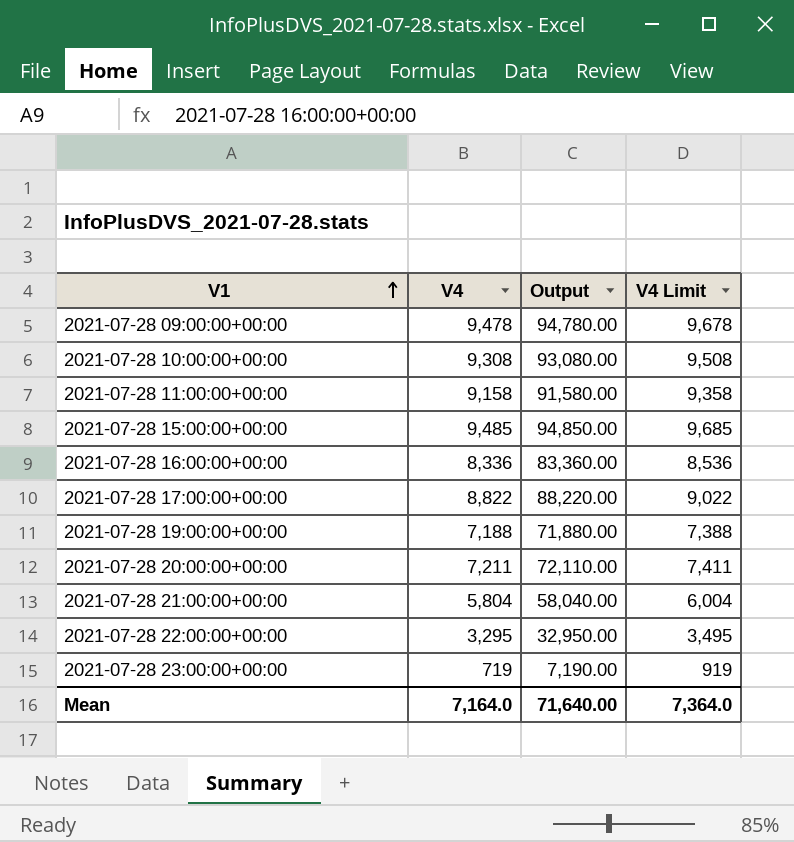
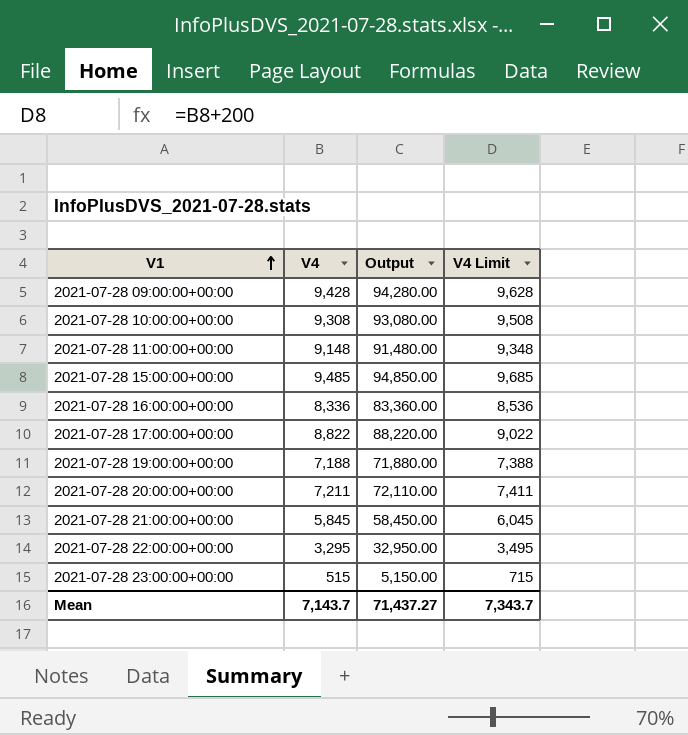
2021-07-28 09:00:00+00:00 | V4: 9,478 -> 9,428
2021-07-28 09:00:00+00:00 | Output: 94,780.00 -> 94,280.00
2021-07-28 09:00:00+00:00 | V4 Limit: 9,678 -> 9,628
2021-07-28 11:00:00+00:00 | V4: 9,158 -> 9,148
2021-07-28 11:00:00+00:00 | Output: 91,580.00 -> 91,480.00
2021-07-28 11:00:00+00:00 | V4 Limit: 9,358 -> 9,348
2021-07-28 21:00:00+00:00 | V4: 5,804 -> 5,845
2021-07-28 21:00:00+00:00 | Output: 58,040.00 -> 58,450.00
2021-07-28 21:00:00+00:00 | V4 Limit: 6,004 -> 6,045
2021-07-28 23:00:00+00:00 | V4: 719 -> 515
2021-07-28 23:00:00+00:00 | Output: 7,190.00 -> 5,150.00
2021-07-28 23:00:00+00:00 | V4 Limit: 919 -> 715
Mean | V4: 7,164.0 -> 7,143.7
Mean | Output: 71,640.00 -> 71,437.27
Mean | V4 Limit: 7,364.0 -> 7,343.7

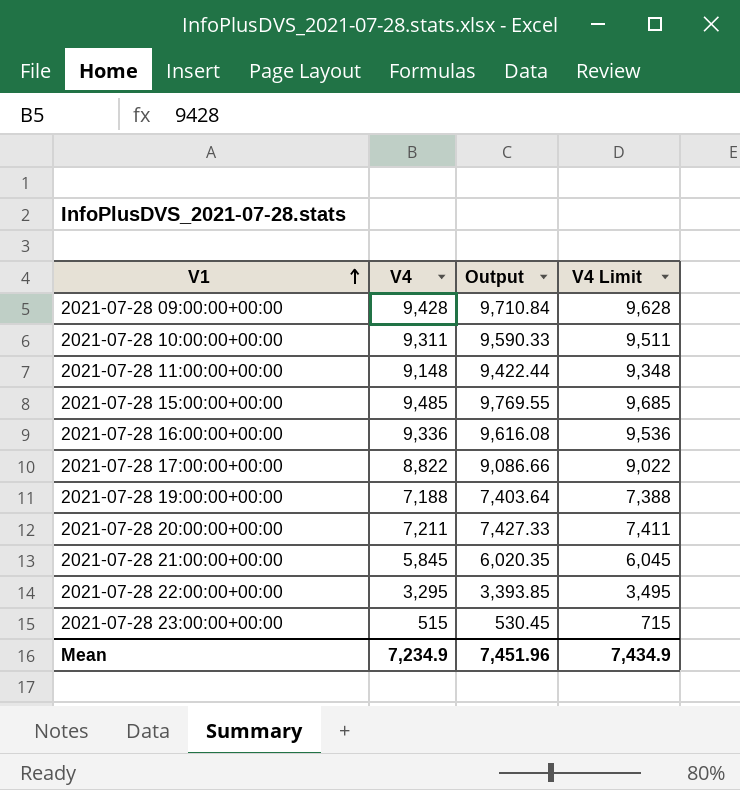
column Output | formula: [V4] * 10 -> [V4] * 1.03
2021-07-28 10:00:00+00:00 | V4: 9,308 -> 9,311
2021-07-28 10:00:00+00:00 | V4 Limit: 9,508 -> 9,511
2021-07-28 16:00:00+00:00 | V4: 8,336 -> 9,336
2021-07-28 16:00:00+00:00 | V4 Limit: 8,536 -> 9,536
Mean | V4: 7,143.7 -> 7,234.9
Mean | Output: 71,437.27 -> 7,451.96
Mean | V4 Limit: 7,343.7 -> 7,434.9

